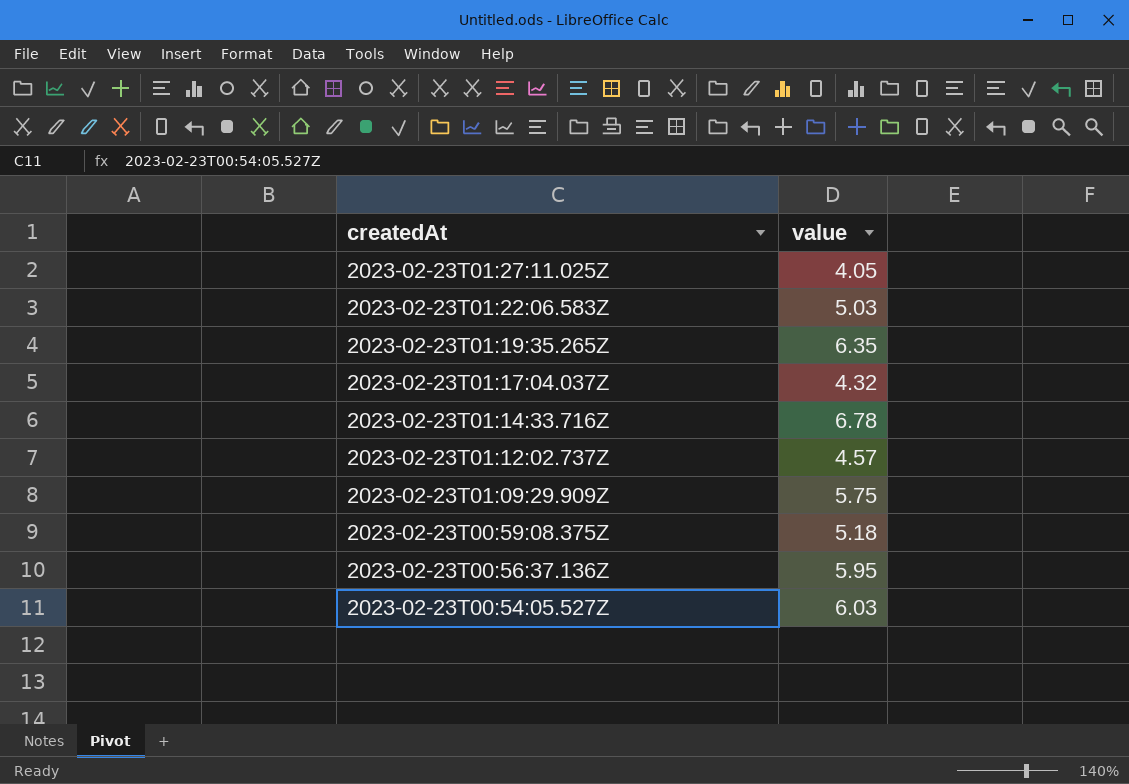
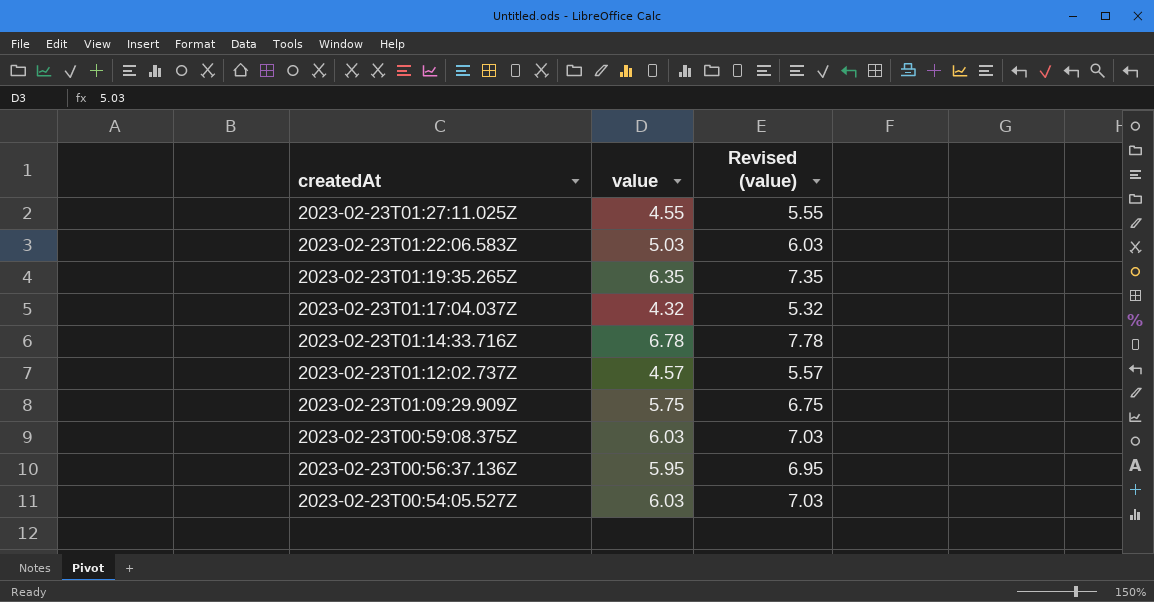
column Revised (value) | formula: none -> [value] + 1
2023-02-23T01:27:11.025Z | value: 4.05 -> 4.55
2023-02-23T00:59:08.375Z | value: 5.18 -> 6.03

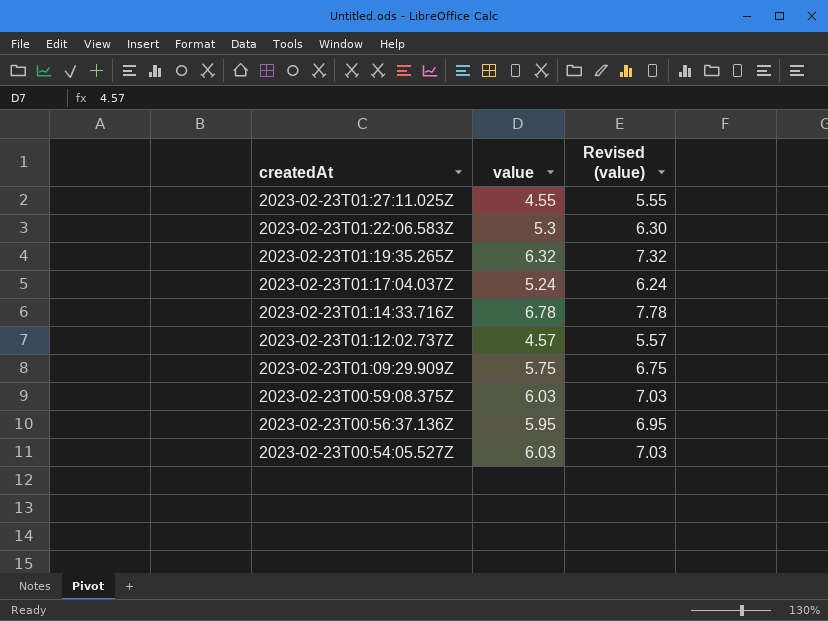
2023-02-23T01:22:06.583Z | value: 5.03 -> 5.3
2023-02-23T01:22:06.583Z | Revised (value): 6.03 -> 6.30
2023-02-23T01:19:35.265Z | value: 6.35 -> 6.32
2023-02-23T01:19:35.265Z | Revised (value): 7.35 -> 7.32
2023-02-23T01:17:04.037Z | value: 4.32 -> 5.24
2023-02-23T01:17:04.037Z | Revised (value): 5.32 -> 6.24

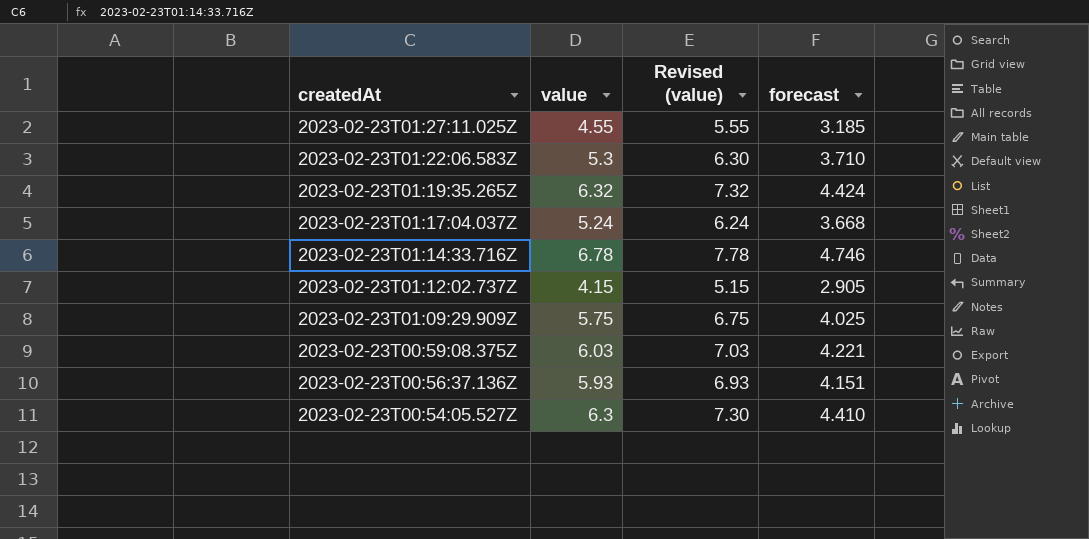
column forecast | formula: none -> [value] * 0.7
2023-02-23T01:12:02.737Z | value: 4.57 -> 4.15
2023-02-23T01:12:02.737Z | Revised (value): 5.57 -> 5.15
2023-02-23T00:56:37.136Z | value: 5.95 -> 5.93
2023-02-23T00:56:37.136Z | Revised (value): 6.95 -> 6.93
2023-02-23T00:54:05.527Z | value: 6.03 -> 6.3
2023-02-23T00:54:05.527Z | Revised (value): 7.03 -> 7.30

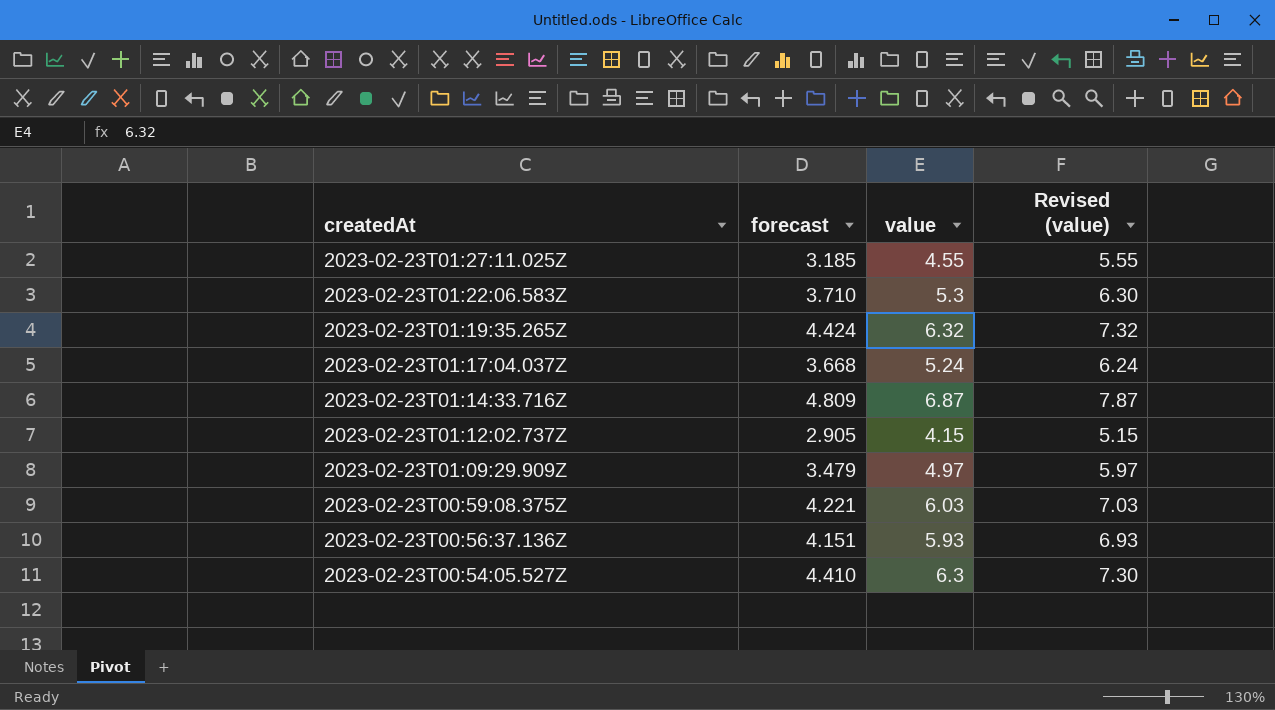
column forecast | position: 4 -> 2
2023-02-23T01:14:33.716Z | forecast: 4.746 -> 4.809
2023-02-23T01:14:33.716Z | value: 6.78 -> 6.87
2023-02-23T01:14:33.716Z | Revised (value): 7.78 -> 7.87
2023-02-23T01:09:29.909Z | forecast: 4.025 -> 3.479
2023-02-23T01:09:29.909Z | value: 5.75 -> 4.97
2023-02-23T01:09:29.909Z | Revised (value): 6.75 -> 5.97

